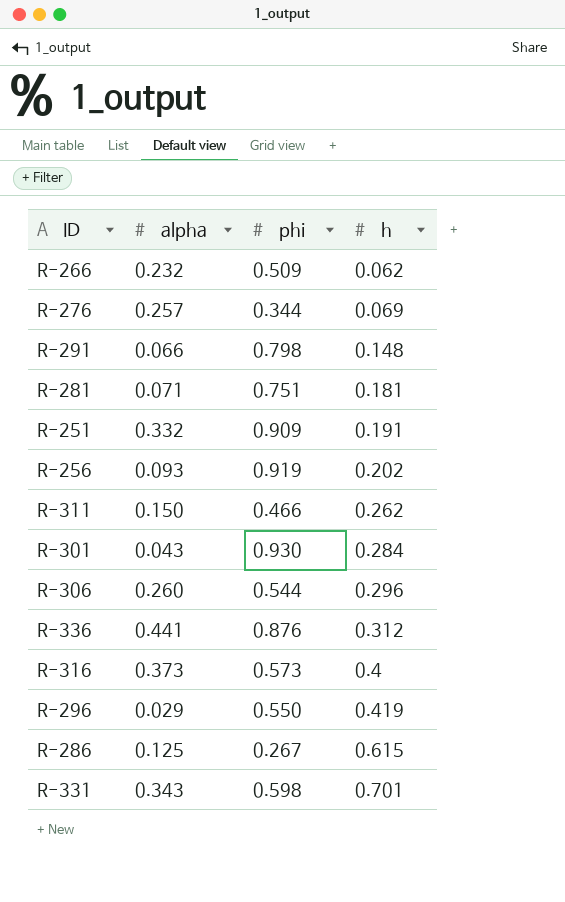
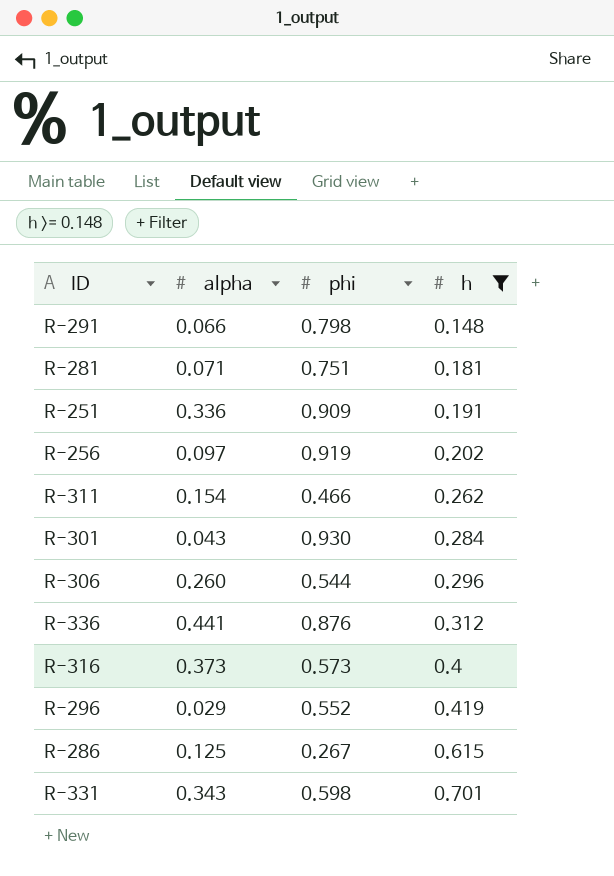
filter: none -> h >= 0.148
R-251 | alpha: 0.332 -> 0.336
R-256 | alpha: 0.093 -> 0.097
R-311 | alpha: 0.150 -> 0.154
R-296 | phi: 0.550 -> 0.552

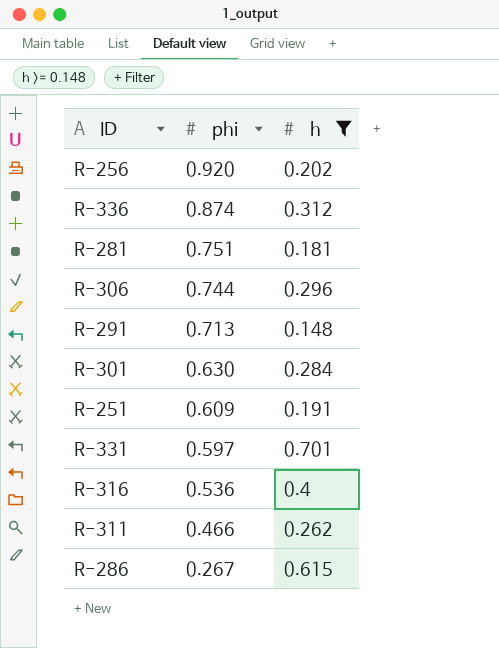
row order: h ascending -> phi descending
column alpha | position: 2 -> none
row R-296: 0.029 | 0.552 | 0.419 -> none
R-256 | phi: 0.919 -> 0.920
R-336 | phi: 0.876 -> 0.874
R-306 | phi: 0.544 -> 0.744
R-291 | phi: 0.798 -> 0.713
R-301 | phi: 0.930 -> 0.630
R-251 | phi: 0.909 -> 0.609
R-331 | phi: 0.598 -> 0.597
R-316 | phi: 0.573 -> 0.536

